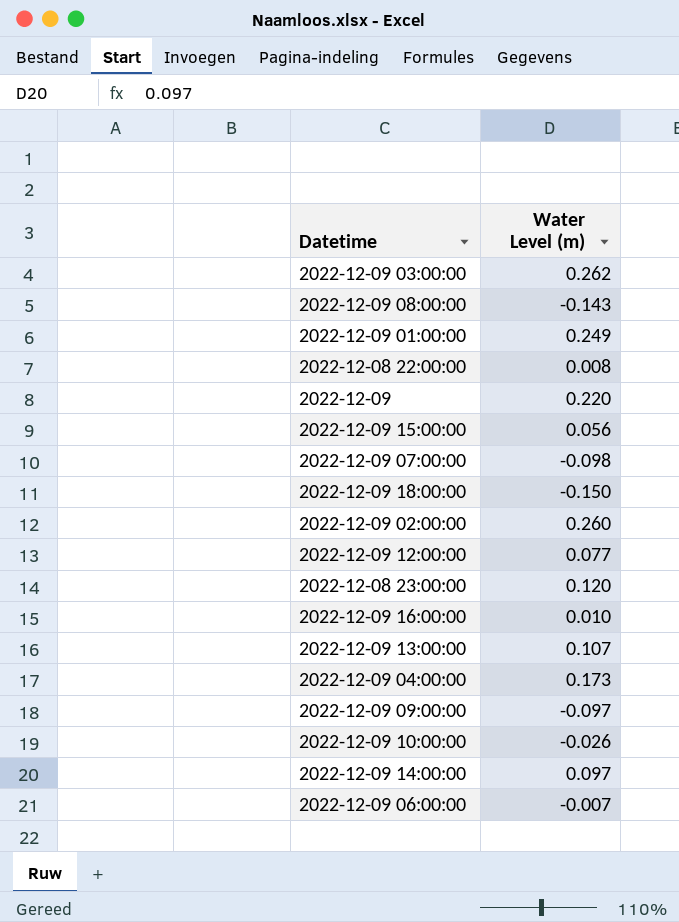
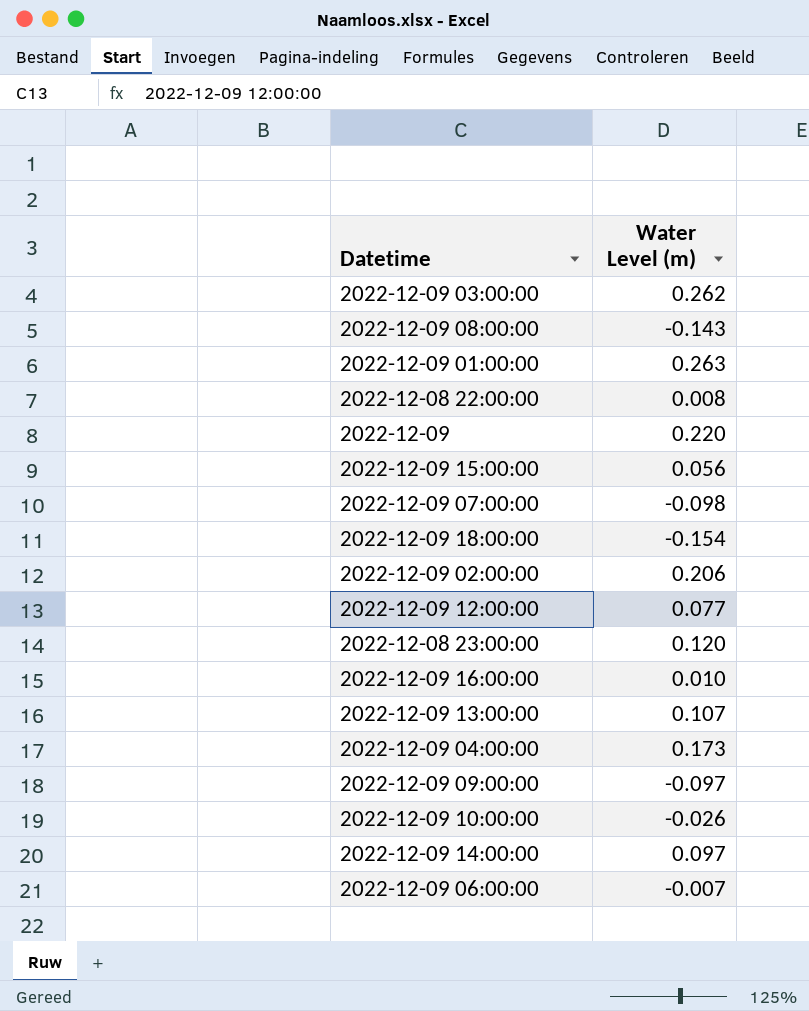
2022-12-09 01:00:00 | Water Level (m): 0.249 -> 0.263
2022-12-09 18:00:00 | Water Level (m): -0.150 -> -0.154
2022-12-09 02:00:00 | Water Level (m): 0.260 -> 0.206

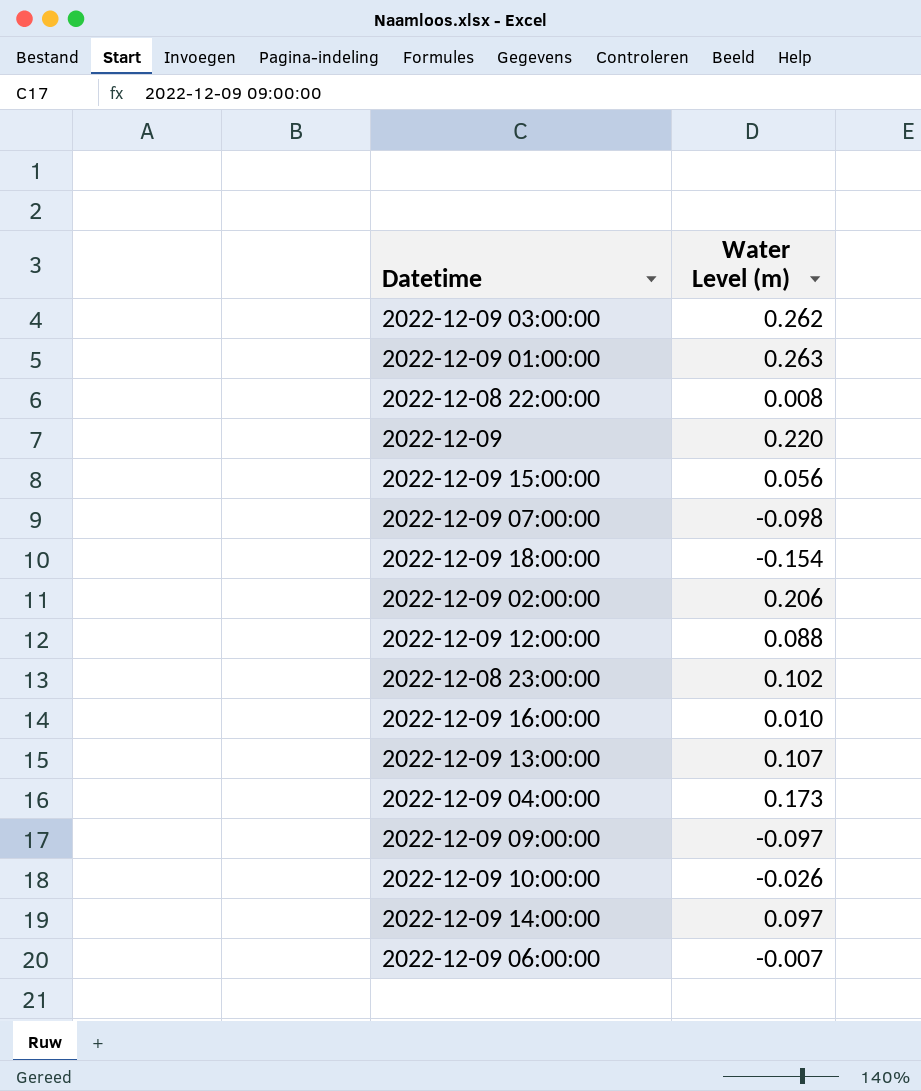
row 2022-12-09 08:00:00: -0.143 -> none
2022-12-09 12:00:00 | Water Level (m): 0.077 -> 0.088
2022-12-08 23:00:00 | Water Level (m): 0.120 -> 0.102

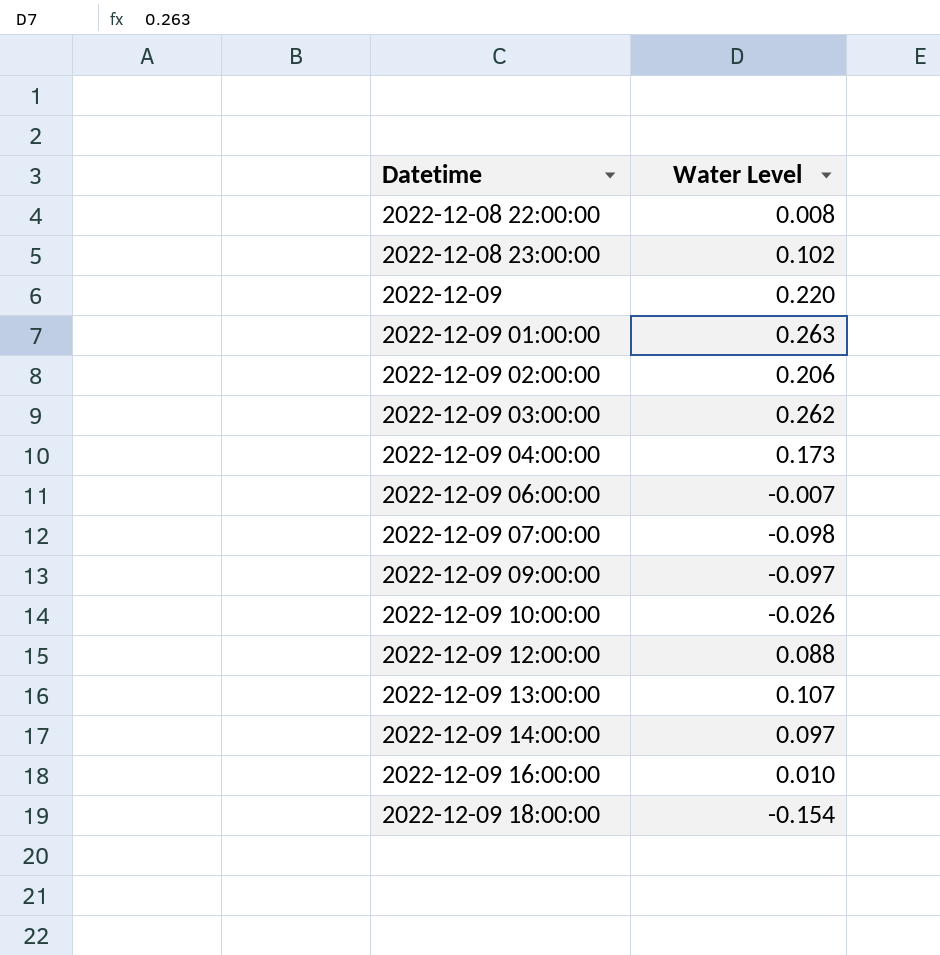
row order: none -> Datetime ascending
column name: Water Level (m) -> Water Level
row 2022-12-09 15:00:00: 0.056 -> none

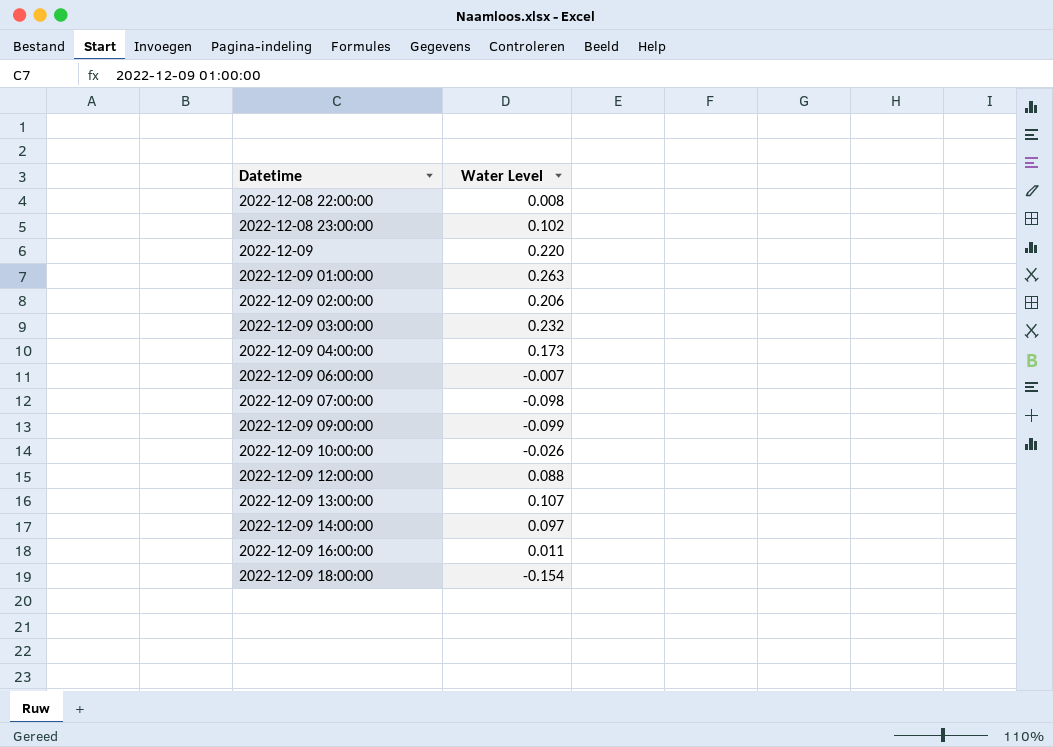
2022-12-09 03:00:00 | Water Level: 0.262 -> 0.232
2022-12-09 09:00:00 | Water Level: -0.097 -> -0.099
2022-12-09 16:00:00 | Water Level: 0.010 -> 0.011

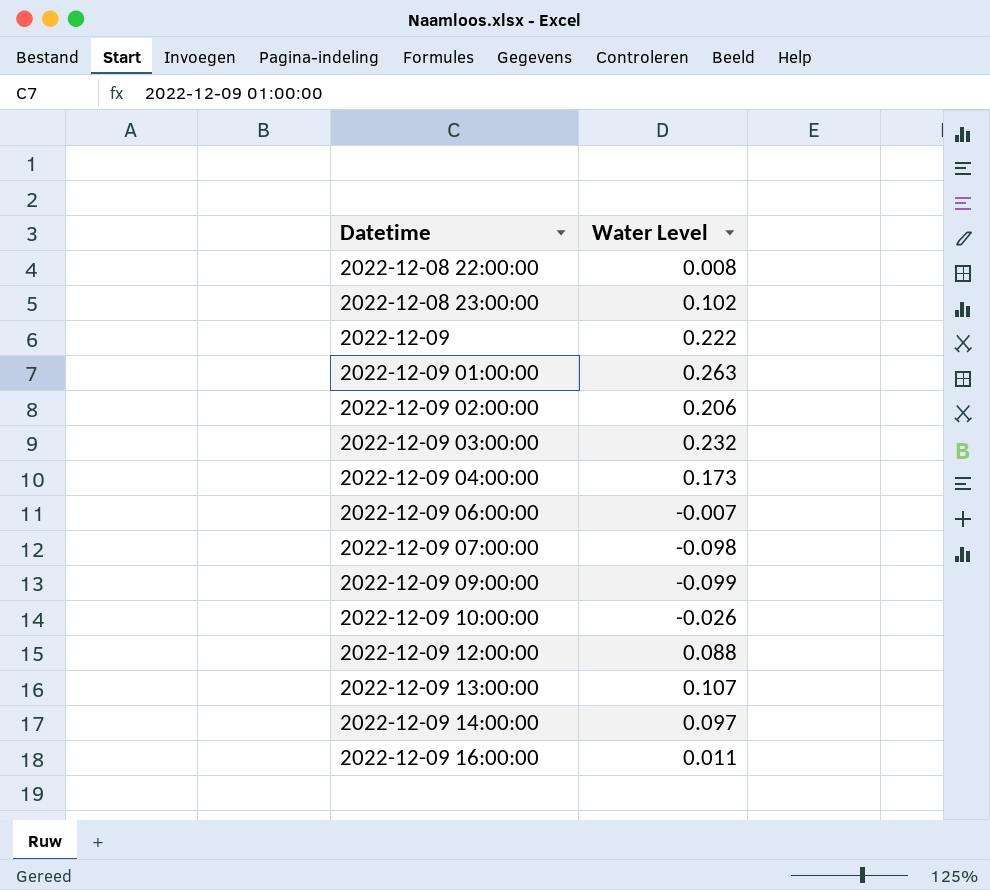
row 2022-12-09 18:00:00: -0.154 -> none
2022-12-09 | Water Level: 0.220 -> 0.222

